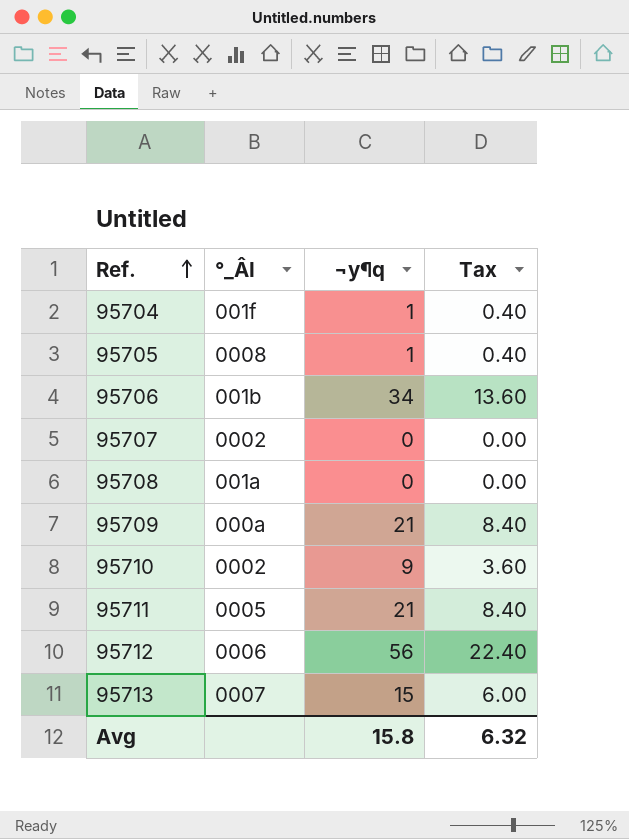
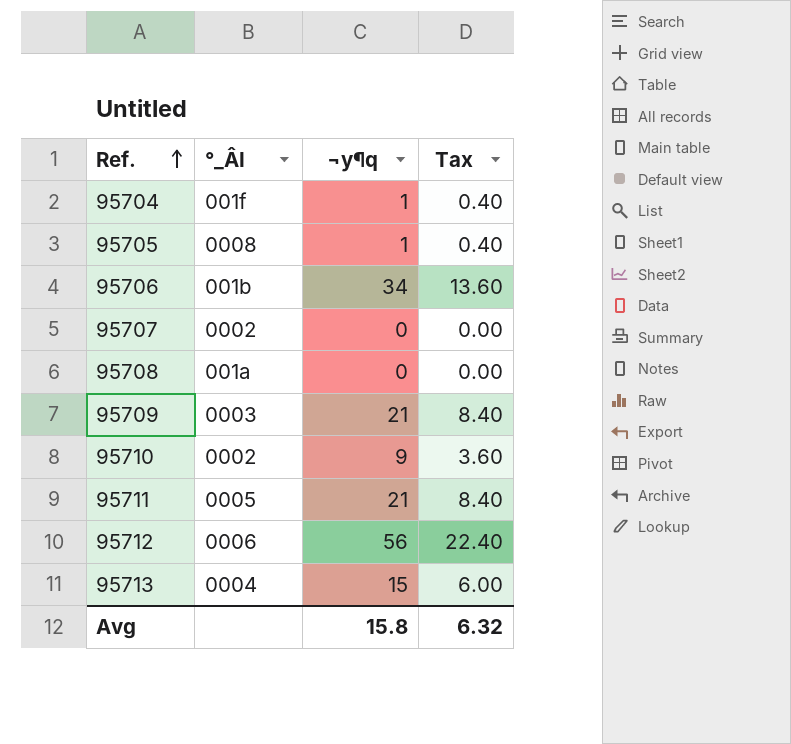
95709 | °_ÂI: 000a -> 0003
95713 | °_ÂI: 0007 -> 0004

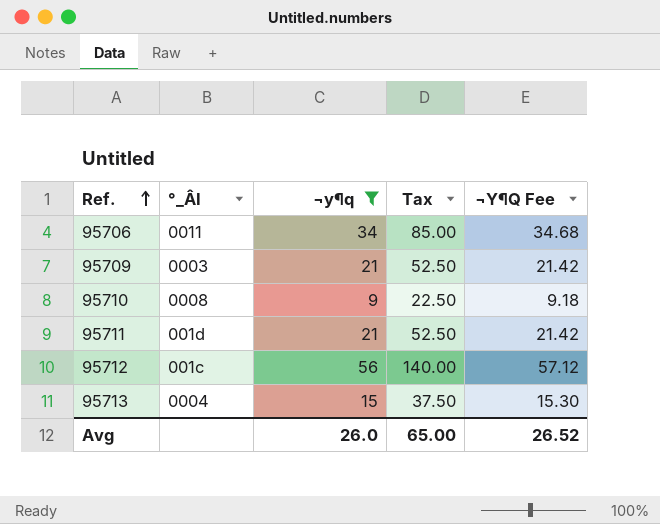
filter: none -> ¬y¶q >= 9
column Tax | formula: [¬y¶q] * 0.4 -> [¬y¶q] * 2.5
column ¬Y¶Q Fee | formula: none -> [¬y¶q] * 1.02
95706 | °_ÂI: 001b -> 0011
95710 | °_ÂI: 0002 -> 0008
95711 | °_ÂI: 0005 -> 001d
95712 | °_ÂI: 0006 -> 001c
Avg | ¬y¶q: 15.8 -> 26.0
Avg | Tax: 6.32 -> 65.00

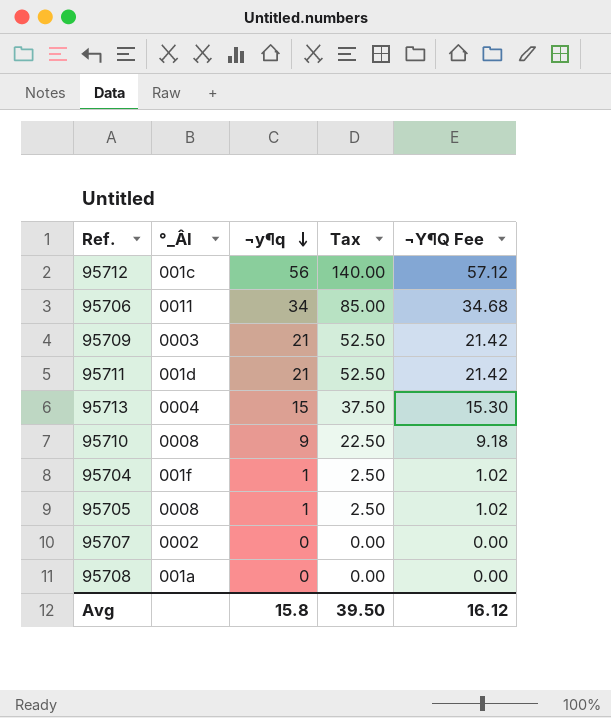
filter: ¬y¶q >= 9 -> none
row order: Ref. ascending -> ¬y¶q descending
Avg | ¬y¶q: 26.0 -> 15.8
Avg | Tax: 65.00 -> 39.50
Avg | ¬Y¶Q Fee: 26.52 -> 16.12

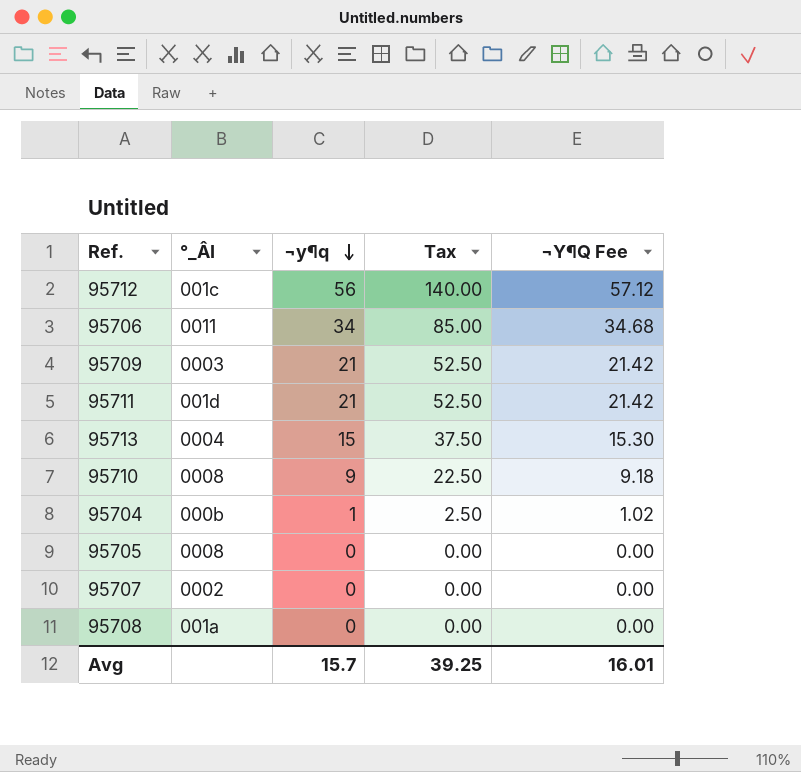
95704 | °_ÂI: 001f -> 000b
95705 | ¬y¶q: 1 -> 0
95705 | Tax: 2.50 -> 0.00
95705 | ¬Y¶Q Fee: 1.02 -> 0.00
Avg | ¬y¶q: 15.8 -> 15.7
Avg | Tax: 39.50 -> 39.25
Avg | ¬Y¶Q Fee: 16.12 -> 16.01

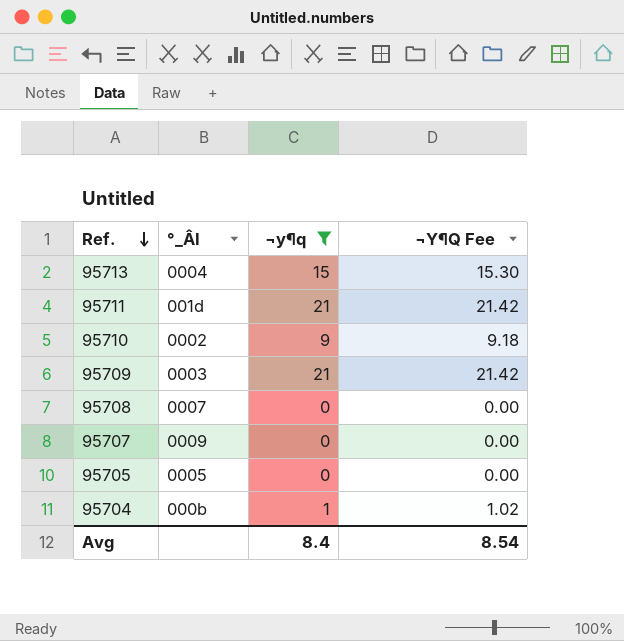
filter: none -> ¬y¶q <= 21
row order: ¬y¶q descending -> Ref. descending
column Tax | formula: [¬y¶q] * 2.5 -> none
95710 | °_ÂI: 0008 -> 0002
95708 | °_ÂI: 001a -> 0007
95707 | °_ÂI: 0002 -> 0009
95705 | °_ÂI: 0008 -> 0005
Avg | ¬y¶q: 15.7 -> 8.4
Avg | ¬Y¶Q Fee: 16.01 -> 8.54

